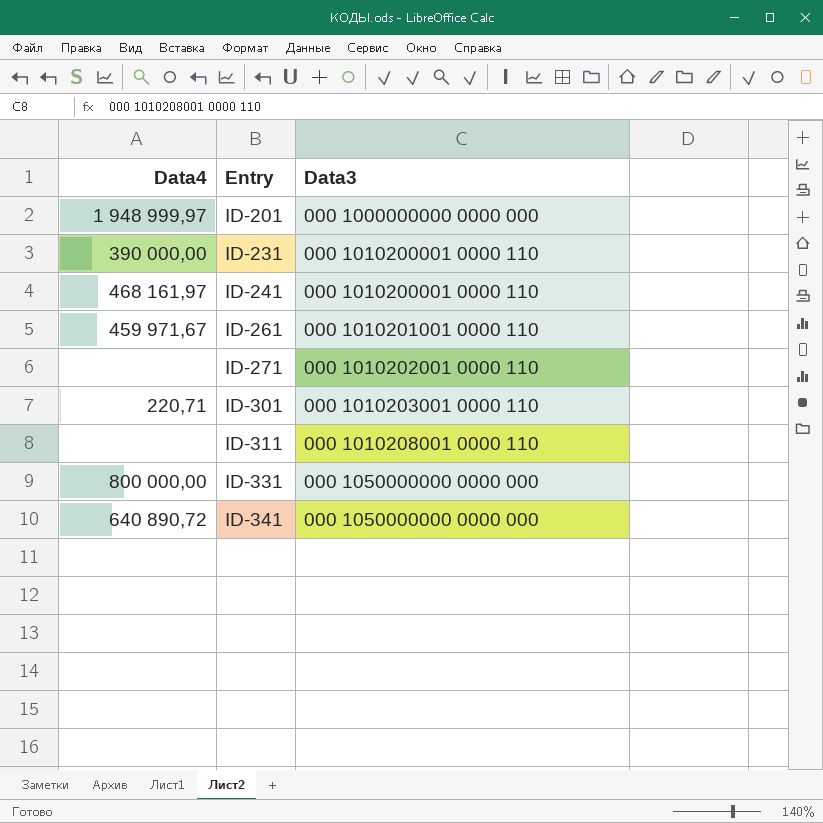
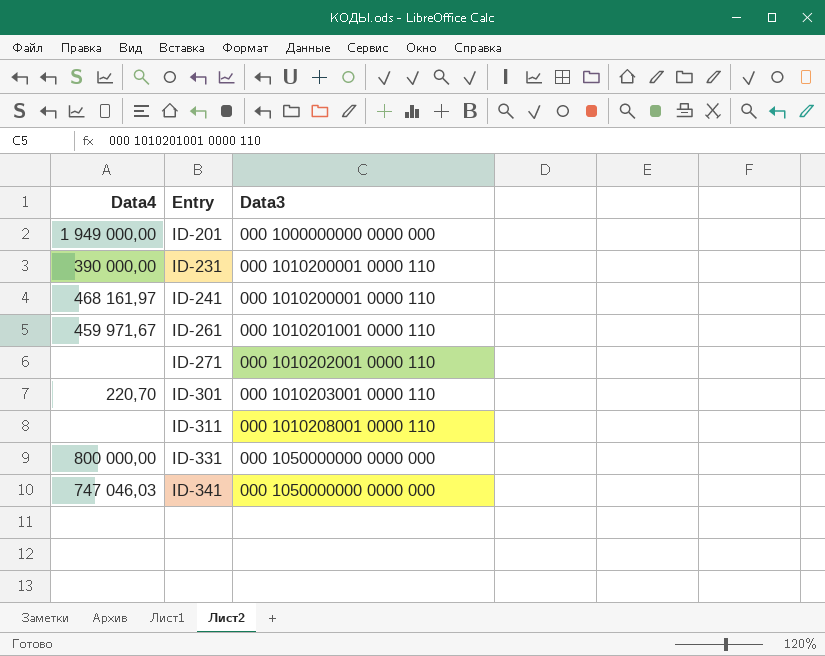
ID-201 | Data4: 1 948 999,97 -> 1 949 000,00
ID-301 | Data4: 220,71 -> 220,70
ID-341 | Data4: 640 890,72 -> 747 046,03

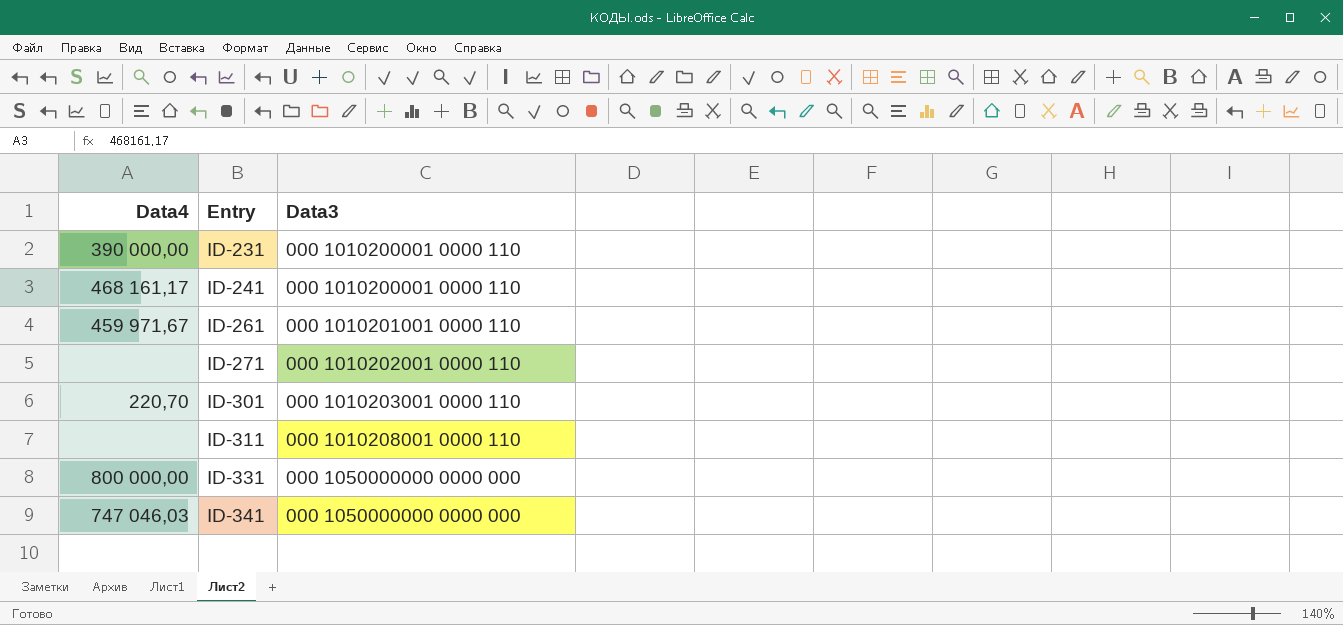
row ID-201: 1 949 000,00 | 000 1000000000 0000 000 -> none
ID-241 | Data4: 468 161,97 -> 468 161,17

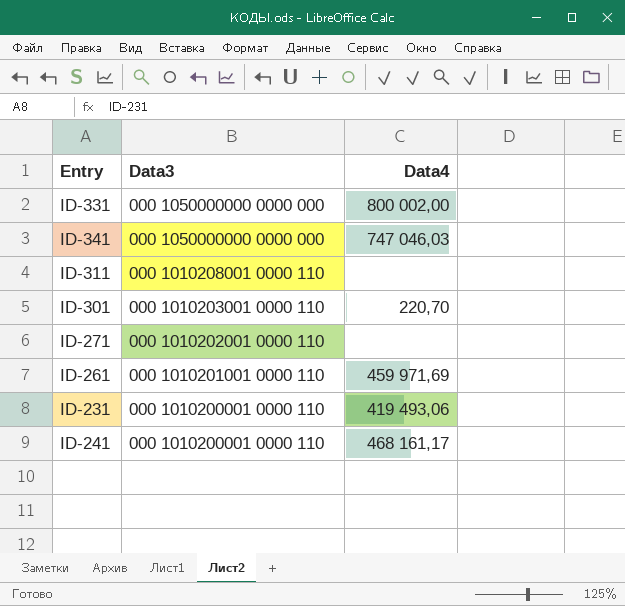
row order: Entry ascending -> Data3 descending
column Data4 | position: 1 -> 3
ID-331 | Data4: 800 000,00 -> 800 002,00
ID-261 | Data4: 459 971,67 -> 459 971,69
ID-231 | Data4: 390 000,00 -> 419 493,06

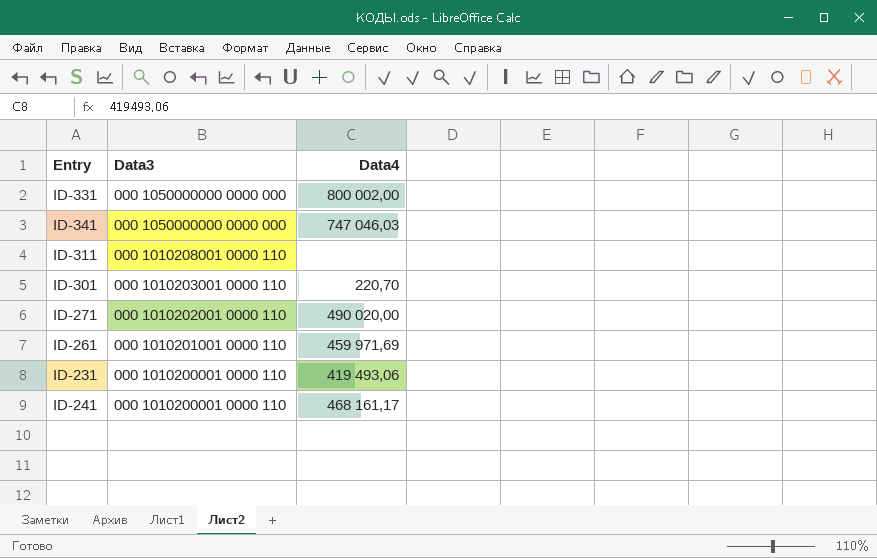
ID-271 | Data4: none -> 490 020,00

